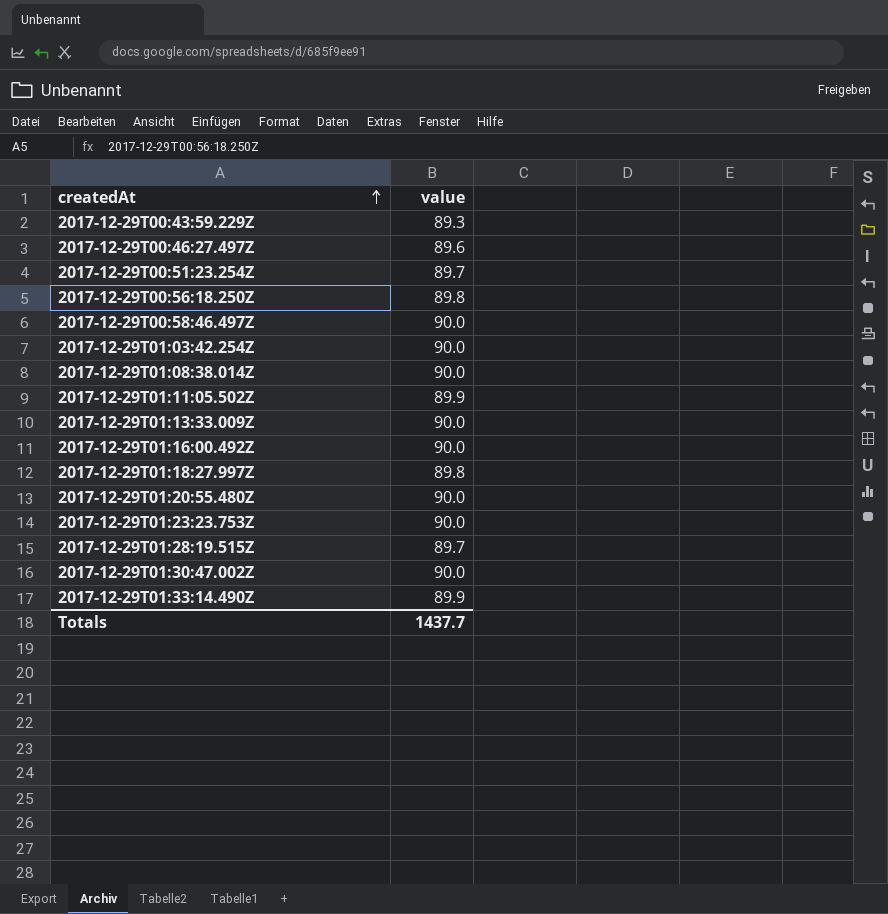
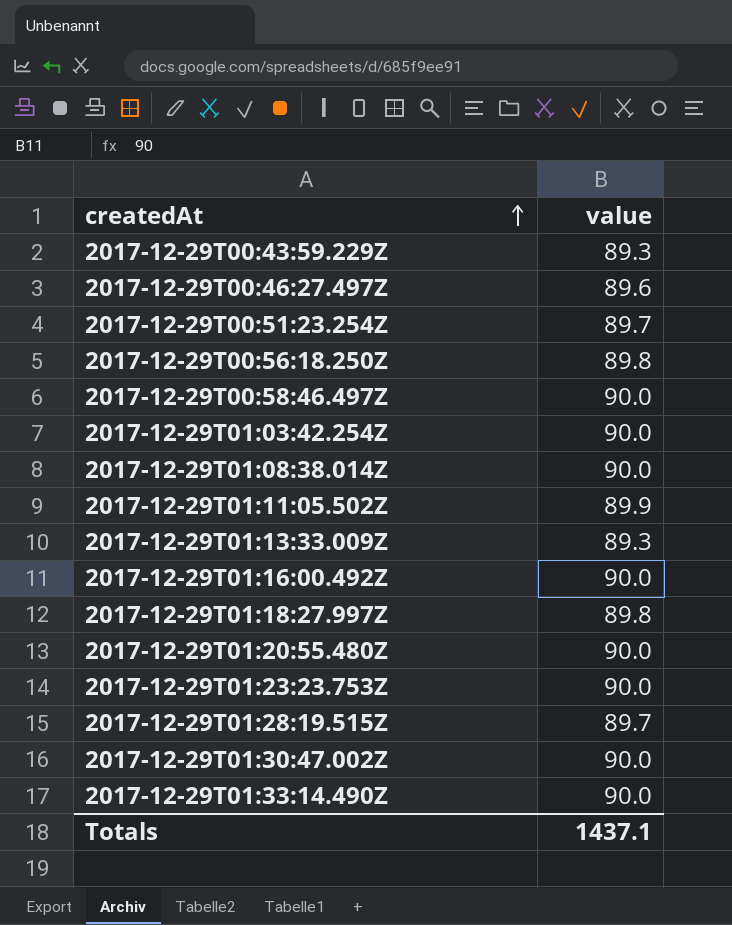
2017-12-29T01:13:33.009Z | value: 90.0 -> 89.3
2017-12-29T01:33:14.490Z | value: 89.9 -> 90.0
Totals | value: 1437.7 -> 1437.1

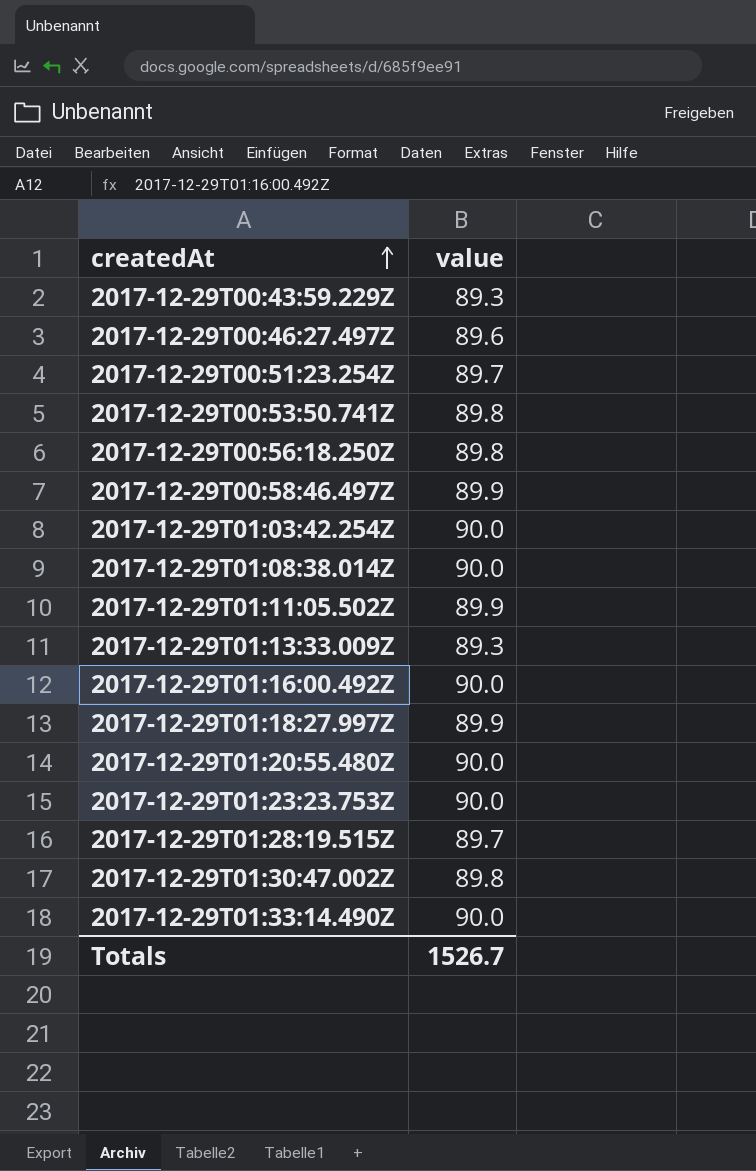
row 2017-12-29T00:53:50.741Z: none -> 89.8
2017-12-29T00:58:46.497Z | value: 90.0 -> 89.9
2017-12-29T01:18:27.997Z | value: 89.8 -> 89.9
2017-12-29T01:30:47.002Z | value: 90.0 -> 89.8
Totals | value: 1437.1 -> 1526.7

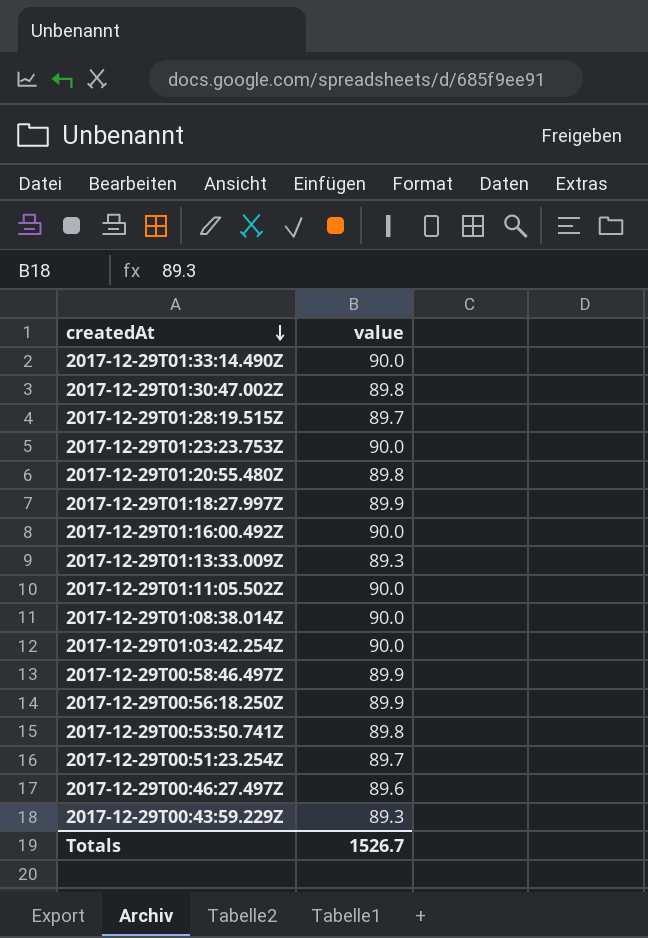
row order: createdAt ascending -> createdAt descending
2017-12-29T01:20:55.480Z | value: 90.0 -> 89.8
2017-12-29T01:11:05.502Z | value: 89.9 -> 90.0
2017-12-29T00:56:18.250Z | value: 89.8 -> 89.9

